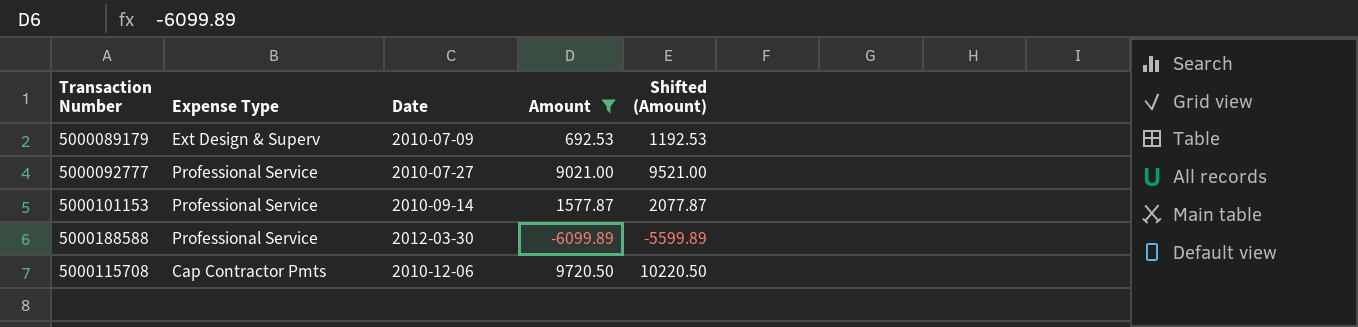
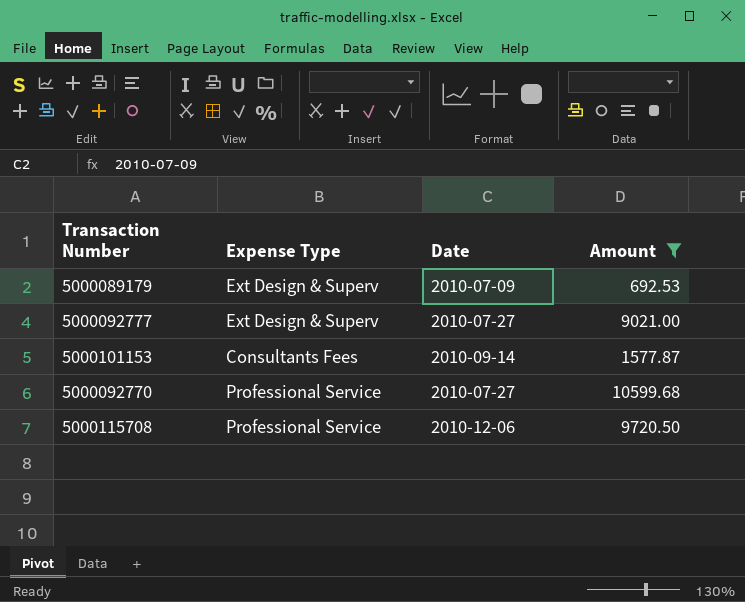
column Shifted (Amount) | formula: [Amount] + 500 -> none
row 5000188588: Professional Service | 2012-03-30 | -6099.89 | -5599.89 -> none
5000092777 | Expense Type: Professional Service -> Ext Design & Superv
5000101153 | Expense Type: Professional Service -> Consultants Fees
row 5000092770: none -> Professional Service | 2010-07-27 | 10599.68
5000115708 | Expense Type: Cap Contractor Pmts -> Professional Service

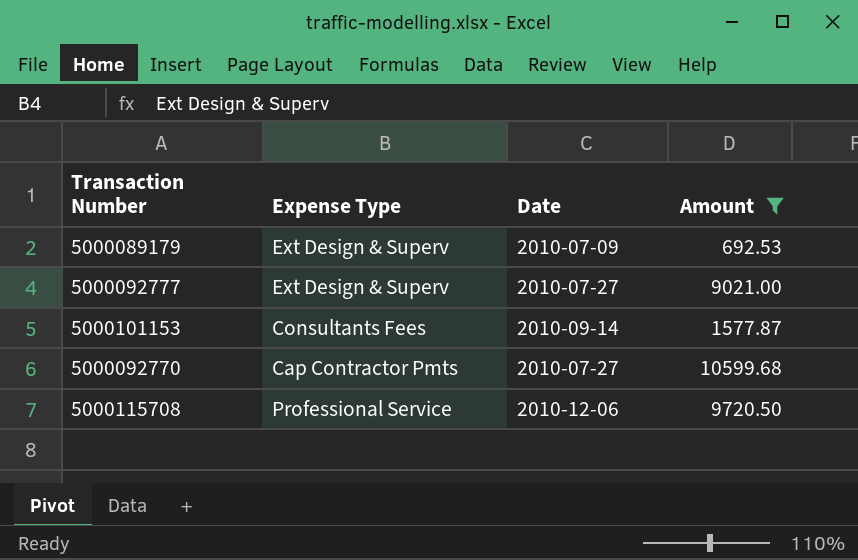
5000092770 | Expense Type: Professional Service -> Cap Contractor Pmts

